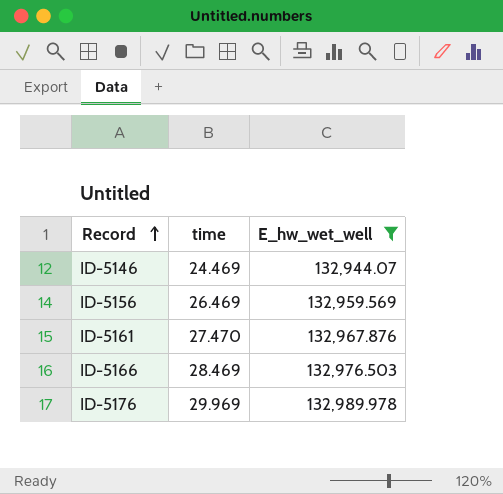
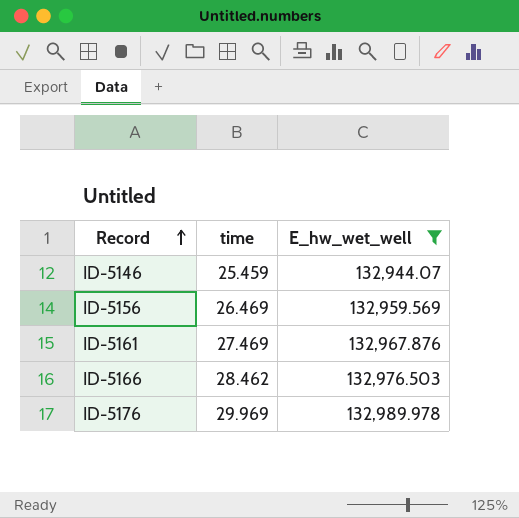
ID-5146 | time: 24.469 -> 25.459
ID-5161 | time: 27.470 -> 27.469
ID-5166 | time: 28.469 -> 28.462

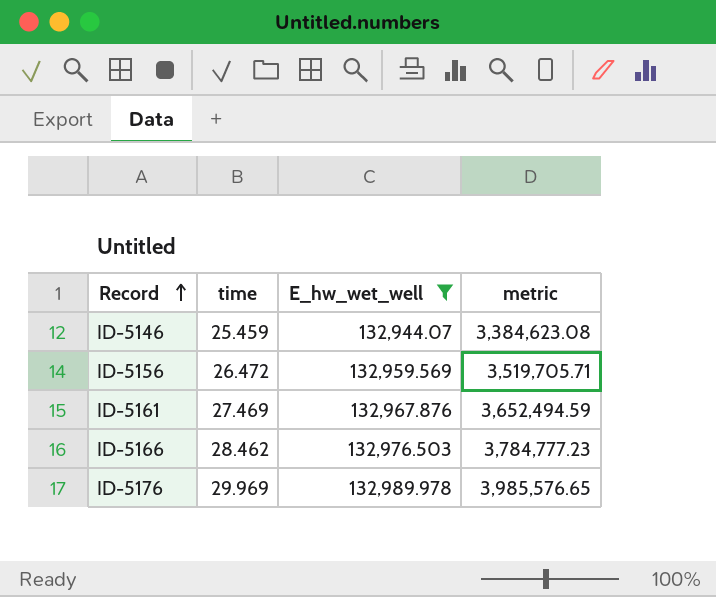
column metric | formula: none -> [time] * [E_hw_wet_well]
ID-5156 | time: 26.469 -> 26.472

